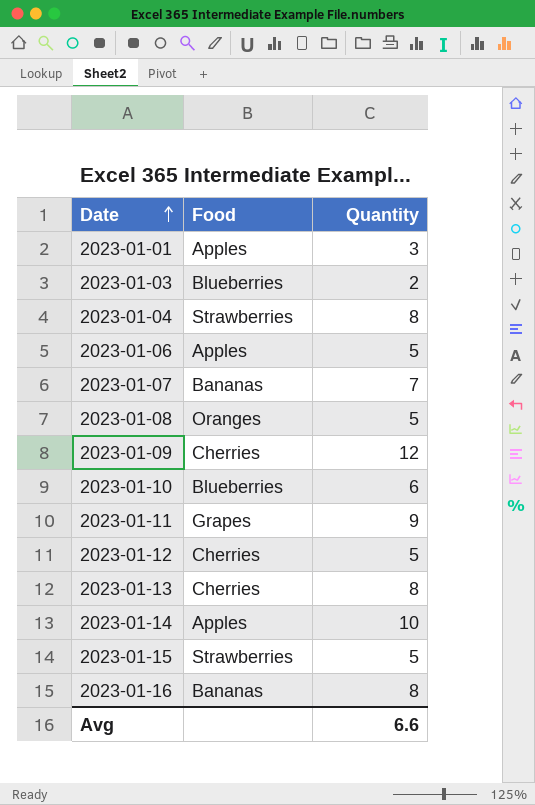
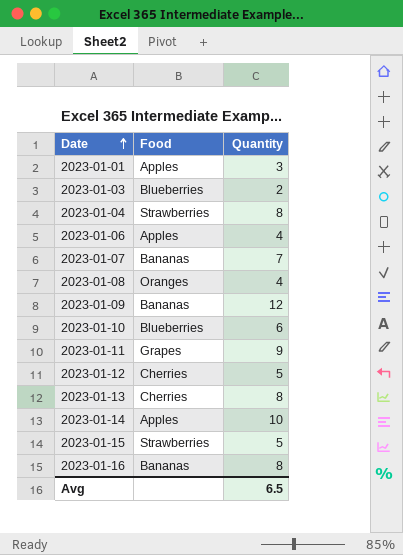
2023-01-06 | Quantity: 5 -> 4
2023-01-08 | Quantity: 5 -> 4
2023-01-09 | Food: Cherries -> Bananas
Avg | Quantity: 6.6 -> 6.5

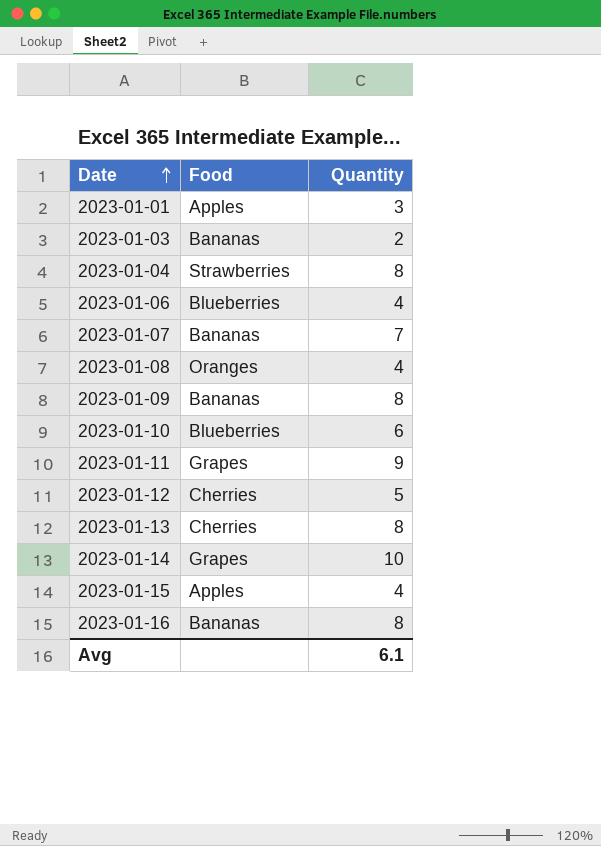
2023-01-03 | Food: Blueberries -> Bananas
2023-01-06 | Food: Apples -> Blueberries
2023-01-09 | Quantity: 12 -> 8
2023-01-14 | Food: Apples -> Grapes
2023-01-15 | Food: Strawberries -> Apples
2023-01-15 | Quantity: 5 -> 4
Avg | Quantity: 6.5 -> 6.1

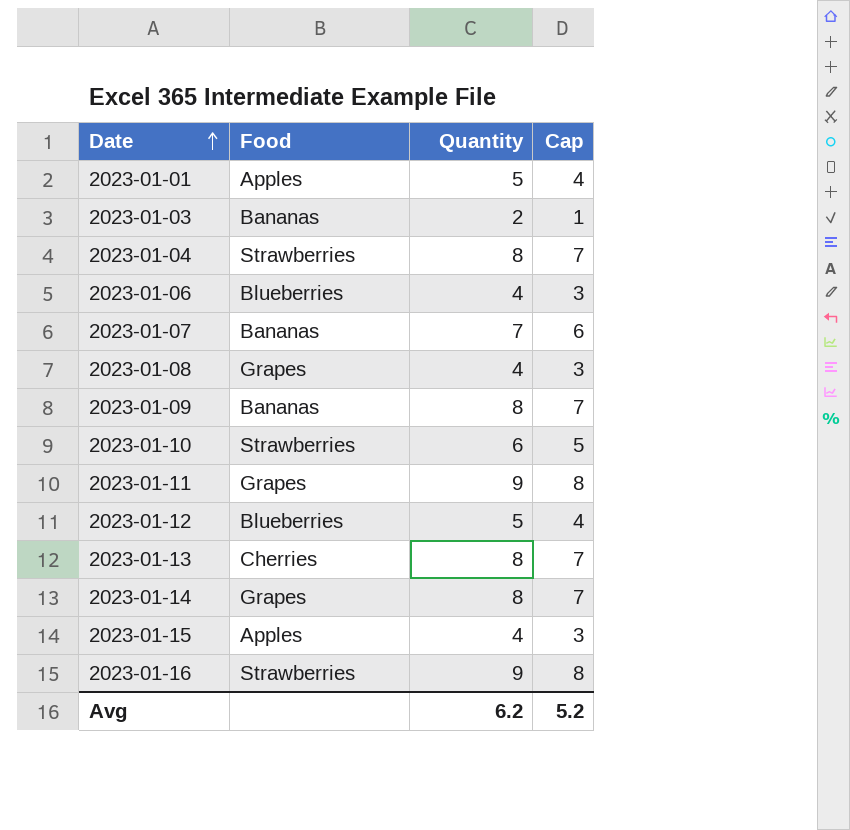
column Cap | formula: none -> [Quantity] - 1
2023-01-01 | Quantity: 3 -> 5
2023-01-08 | Food: Oranges -> Grapes
2023-01-10 | Food: Blueberries -> Strawberries
2023-01-12 | Food: Cherries -> Blueberries
2023-01-14 | Quantity: 10 -> 8
2023-01-16 | Food: Bananas -> Strawberries
2023-01-16 | Quantity: 8 -> 9
Avg | Quantity: 6.1 -> 6.2

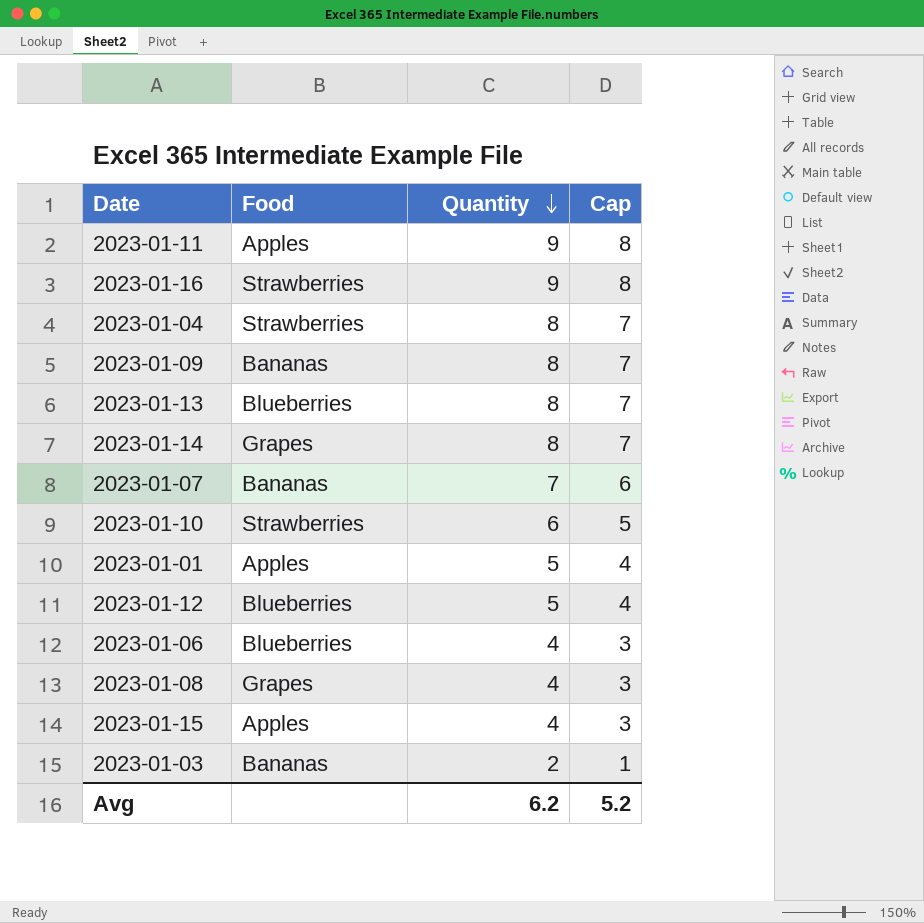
row order: Date ascending -> Quantity descending
2023-01-11 | Food: Grapes -> Apples
2023-01-13 | Food: Cherries -> Blueberries

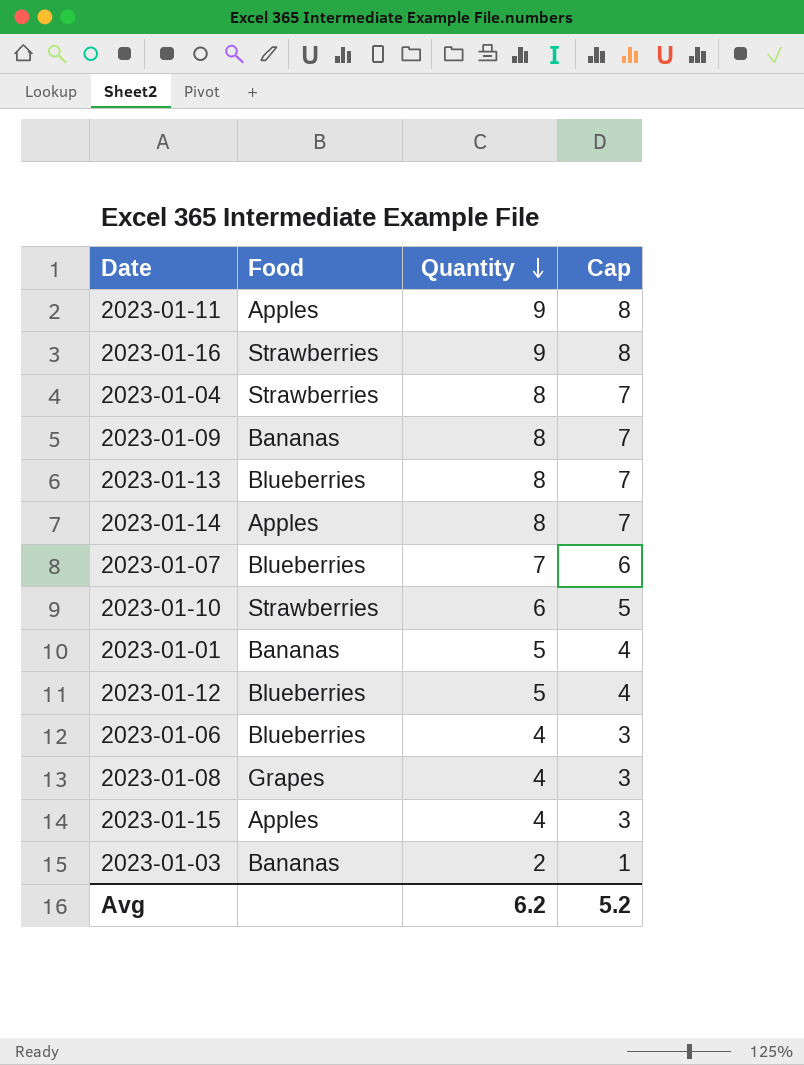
2023-01-14 | Food: Grapes -> Apples
2023-01-07 | Food: Bananas -> Blueberries
2023-01-01 | Food: Apples -> Bananas

